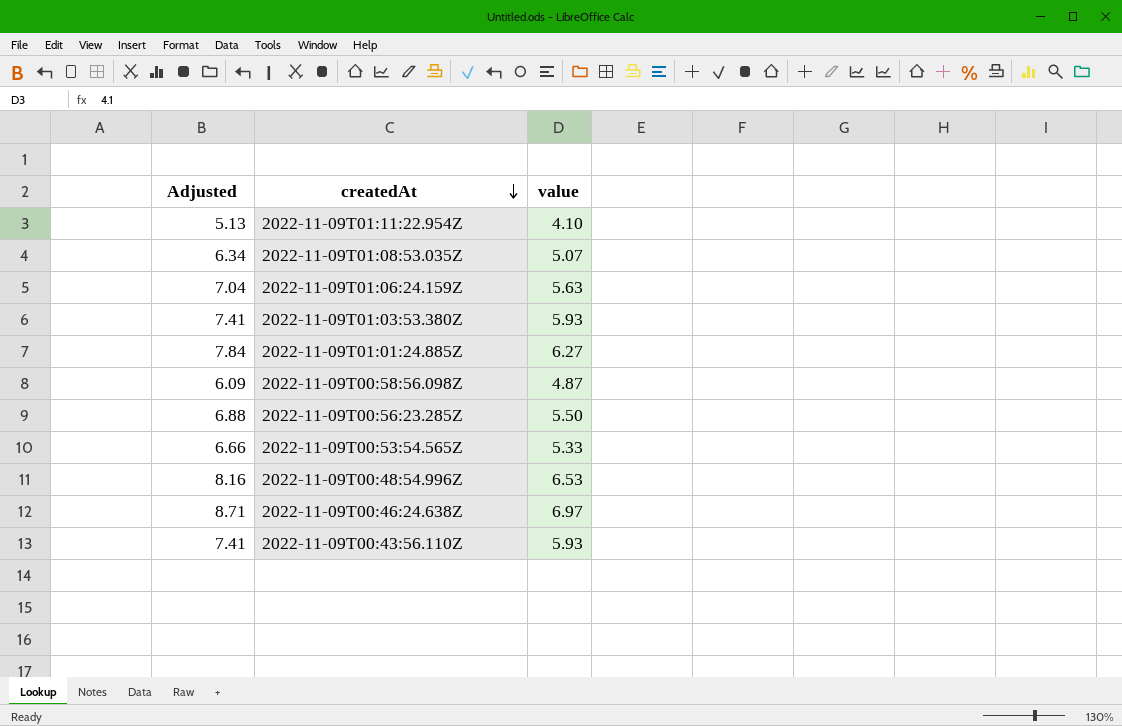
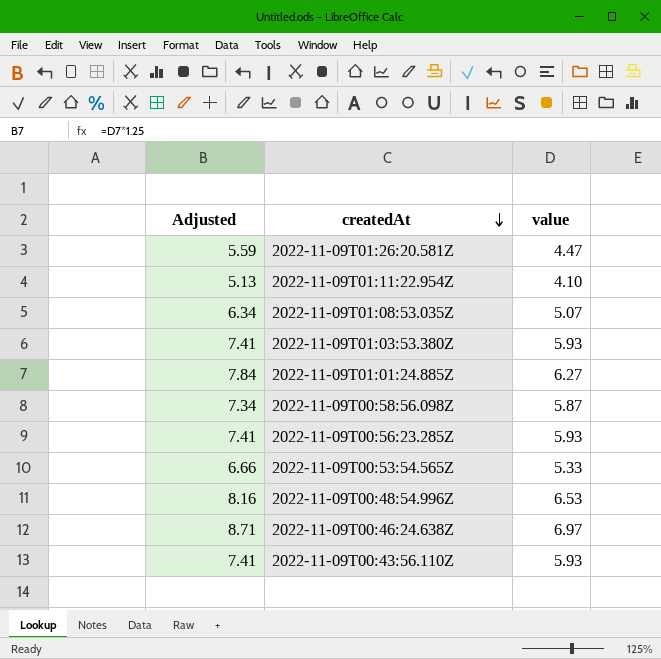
row 2022-11-09T01:06:24.159Z: 7.04 | 5.63 -> none
row 2022-11-09T01:26:20.581Z: none -> 5.59 | 4.47
2022-11-09T00:58:56.098Z | Adjusted: 6.09 -> 7.34
2022-11-09T00:58:56.098Z | value: 4.87 -> 5.87
2022-11-09T00:56:23.285Z | Adjusted: 6.88 -> 7.41
2022-11-09T00:56:23.285Z | value: 5.50 -> 5.93

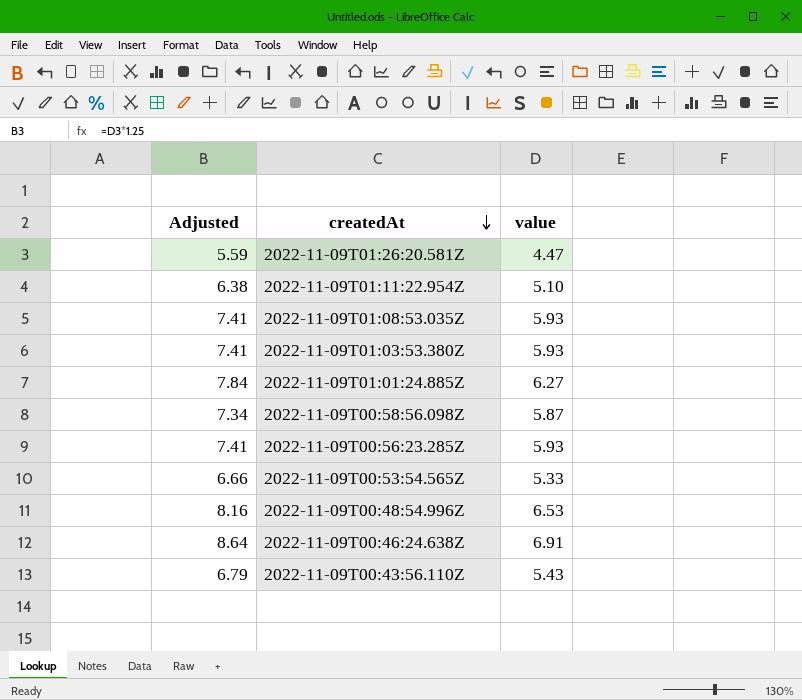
2022-11-09T01:11:22.954Z | Adjusted: 5.13 -> 6.38
2022-11-09T01:11:22.954Z | value: 4.10 -> 5.10
2022-11-09T01:08:53.035Z | Adjusted: 6.34 -> 7.41
2022-11-09T01:08:53.035Z | value: 5.07 -> 5.93
2022-11-09T00:46:24.638Z | Adjusted: 8.71 -> 8.64
2022-11-09T00:46:24.638Z | value: 6.97 -> 6.91
2022-11-09T00:43:56.110Z | Adjusted: 7.41 -> 6.79
2022-11-09T00:43:56.110Z | value: 5.93 -> 5.43

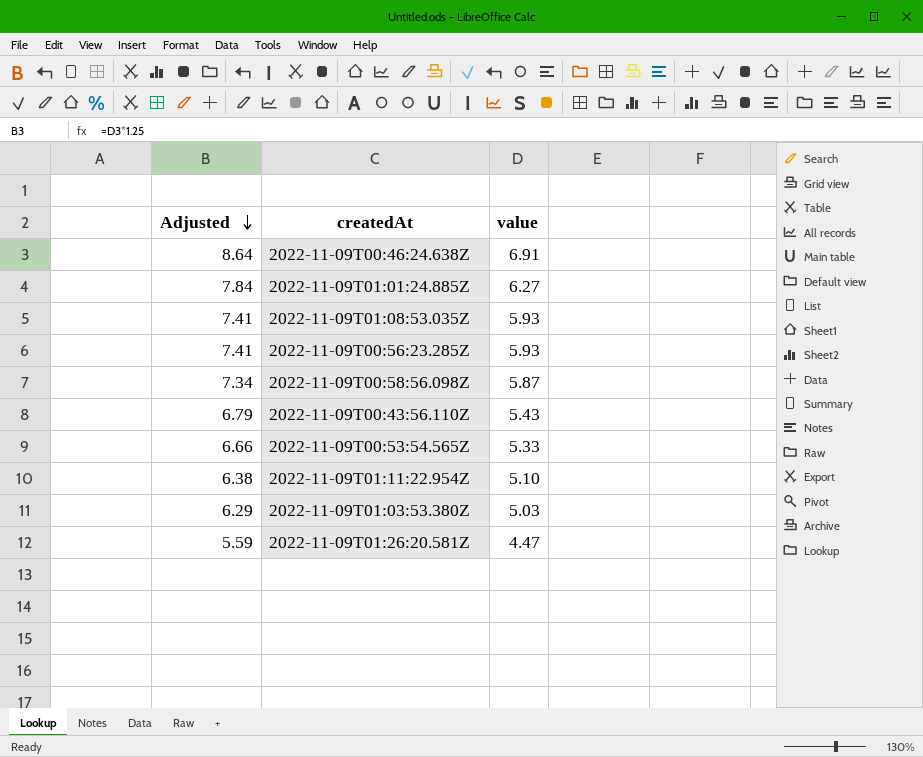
row order: createdAt descending -> Adjusted descending
row 2022-11-09T00:48:54.996Z: 8.16 | 6.53 -> none
2022-11-09T01:03:53.380Z | Adjusted: 7.41 -> 6.29
2022-11-09T01:03:53.380Z | value: 5.93 -> 5.03

